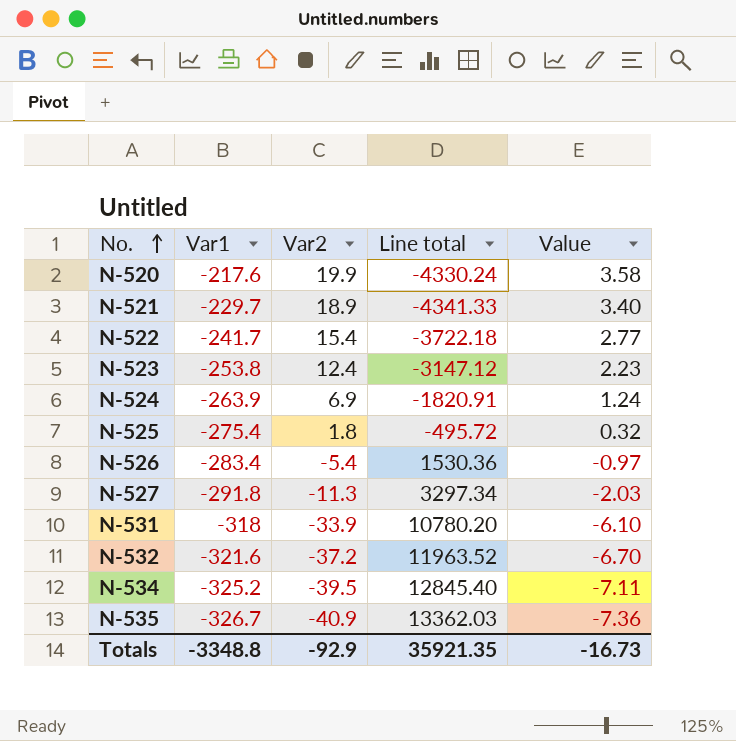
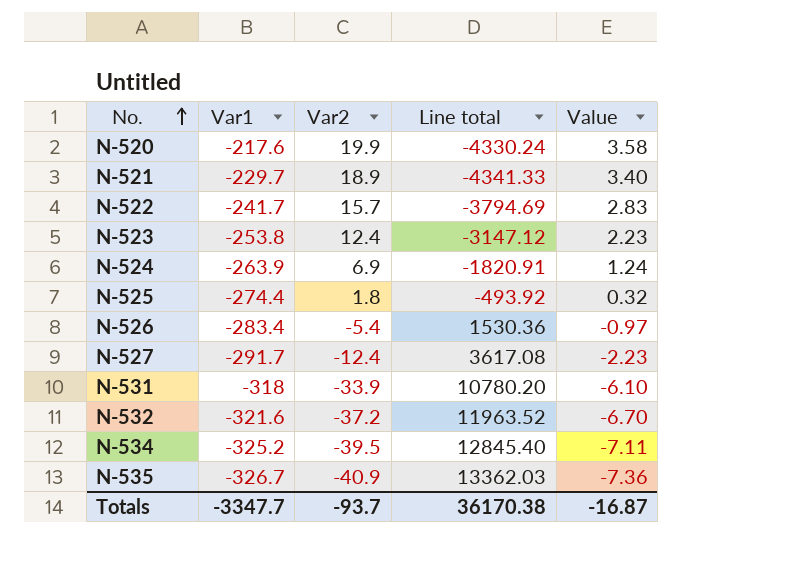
N-522 | Var2: 15.4 -> 15.7
N-522 | Line total: -3722.18 -> -3794.69
N-522 | Value: 2.77 -> 2.83
N-525 | Var1: -275.4 -> -274.4
N-525 | Line total: -495.72 -> -493.92
N-527 | Var1: -291.8 -> -291.7
N-527 | Var2: -11.3 -> -12.4
N-527 | Line total: 3297.34 -> 3617.08
N-527 | Value: -2.03 -> -2.23
Totals | Var1: -3348.8 -> -3347.7
Totals | Var2: -92.9 -> -93.7
Totals | Line total: 35921.35 -> 36170.38
Totals | Value: -16.73 -> -16.87

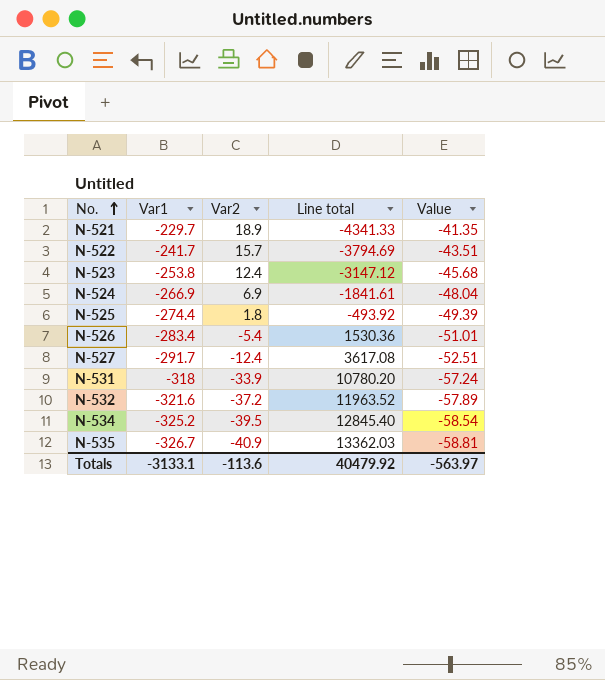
column Value | formula: [Var2] * 0.18 -> [Var1] * 0.18
row N-520: -217.6 | 19.9 | -4330.24 | 3.58 -> none
N-524 | Var1: -263.9 -> -266.9
N-524 | Line total: -1820.91 -> -1841.61
Totals | Var1: -3347.7 -> -3133.1
Totals | Var2: -93.7 -> -113.6
Totals | Line total: 36170.38 -> 40479.92
Totals | Value: -16.87 -> -563.97

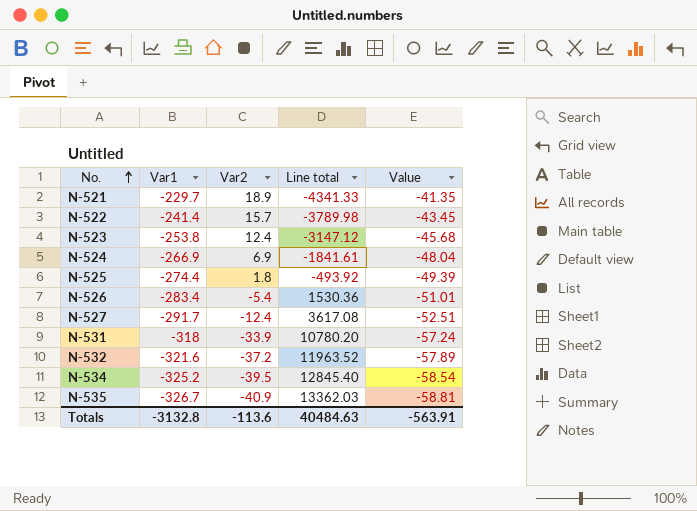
N-522 | Var1: -241.7 -> -241.4
N-522 | Line total: -3794.69 -> -3789.98
N-522 | Value: -43.51 -> -43.45
Totals | Var1: -3133.1 -> -3132.8
Totals | Line total: 40479.92 -> 40484.63
Totals | Value: -563.97 -> -563.91

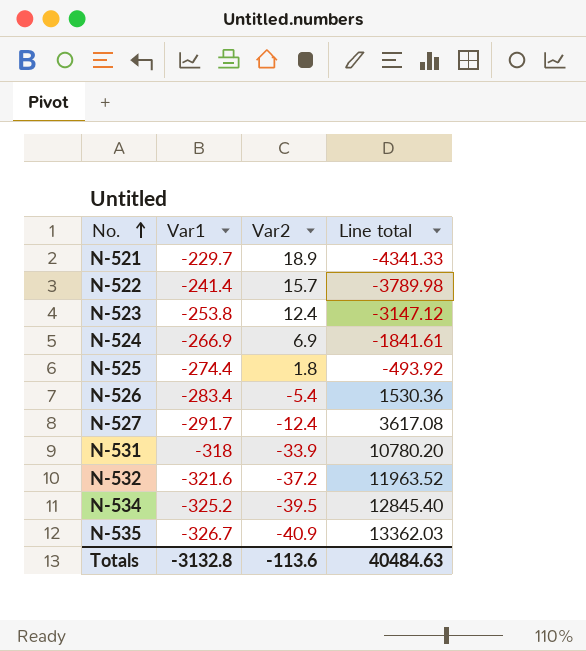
column Value | formula: [Var1] * 0.18 -> none

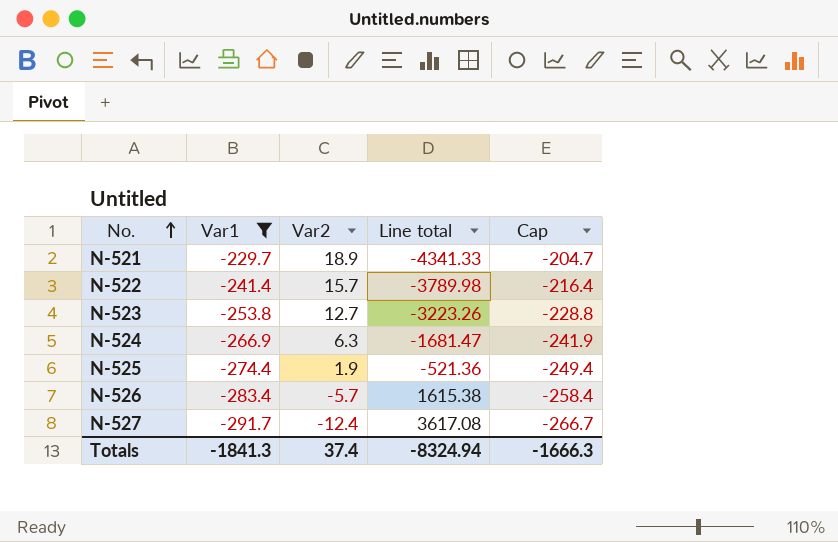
filter: none -> Var1 >= -291.7
column Cap | formula: none -> [Var1] + 25
N-523 | Var2: 12.4 -> 12.7
N-523 | Line total: -3147.12 -> -3223.26
N-524 | Var2: 6.9 -> 6.3
N-524 | Line total: -1841.61 -> -1681.47
N-525 | Var2: 1.8 -> 1.9
N-525 | Line total: -493.92 -> -521.36
N-526 | Var2: -5.4 -> -5.7
N-526 | Line total: 1530.36 -> 1615.38
Totals | Var1: -3132.8 -> -1841.3
Totals | Var2: -113.6 -> 37.4
Totals | Line total: 40484.63 -> -8324.94

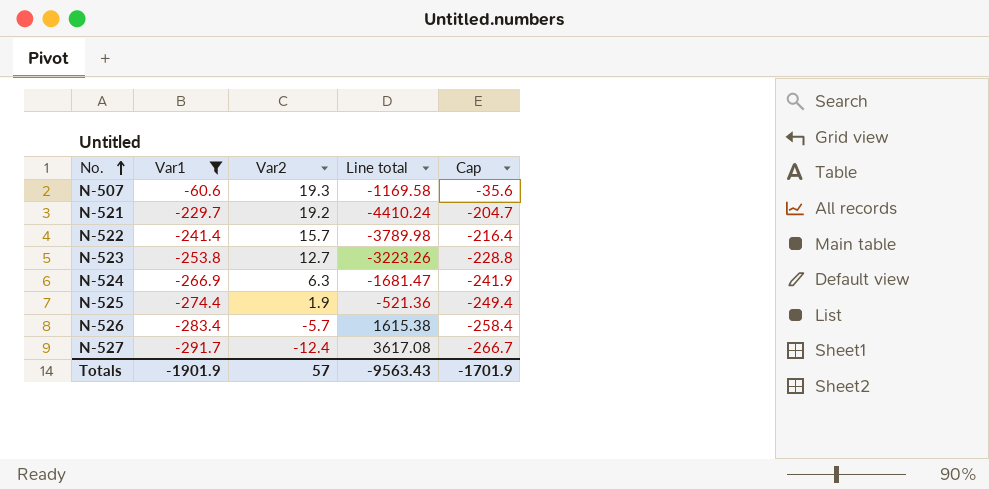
row N-507: none -> -60.6 | 19.3 | -1169.58 | -35.6
N-521 | Var2: 18.9 -> 19.2
N-521 | Line total: -4341.33 -> -4410.24
Totals | Var1: -1841.3 -> -1901.9
Totals | Var2: 37.4 -> 57
Totals | Line total: -8324.94 -> -9563.43
Totals | Cap: -1666.3 -> -1701.9

